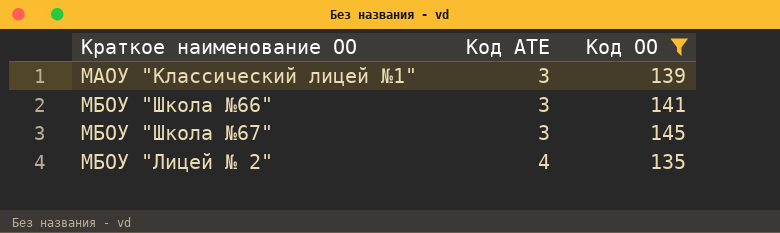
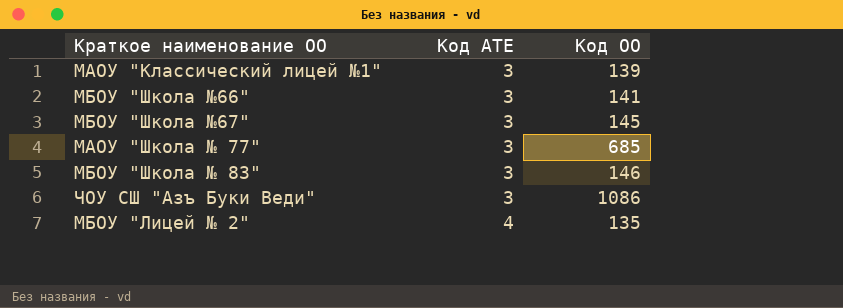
filter: Код ОО <= 145 -> none

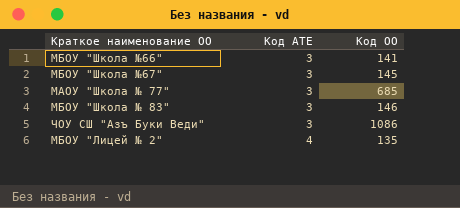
row МАОУ "Классический лицей №1": 3 | 139 -> none

